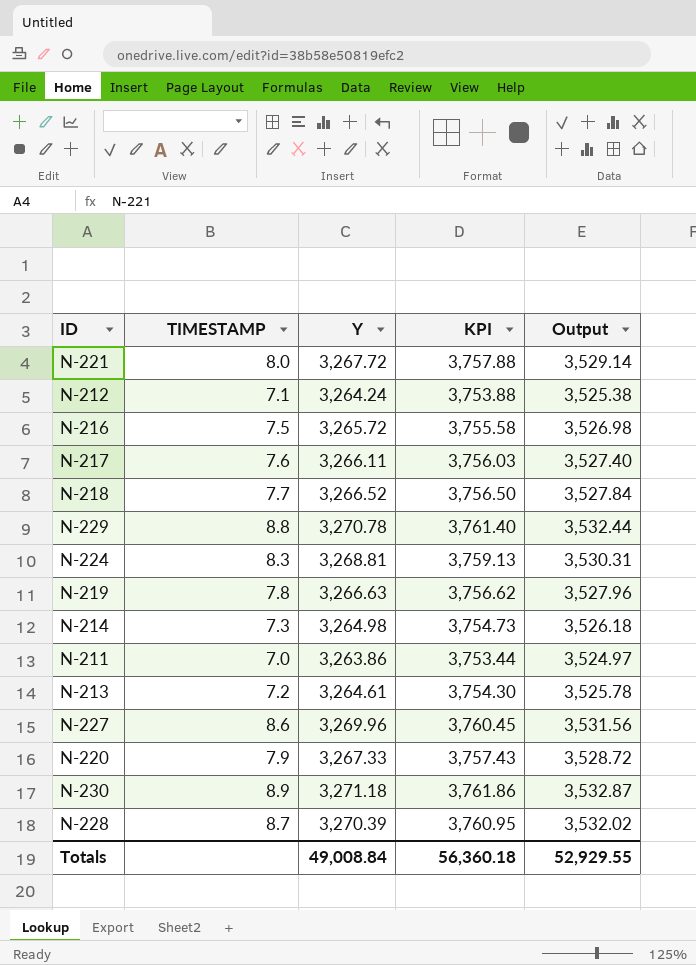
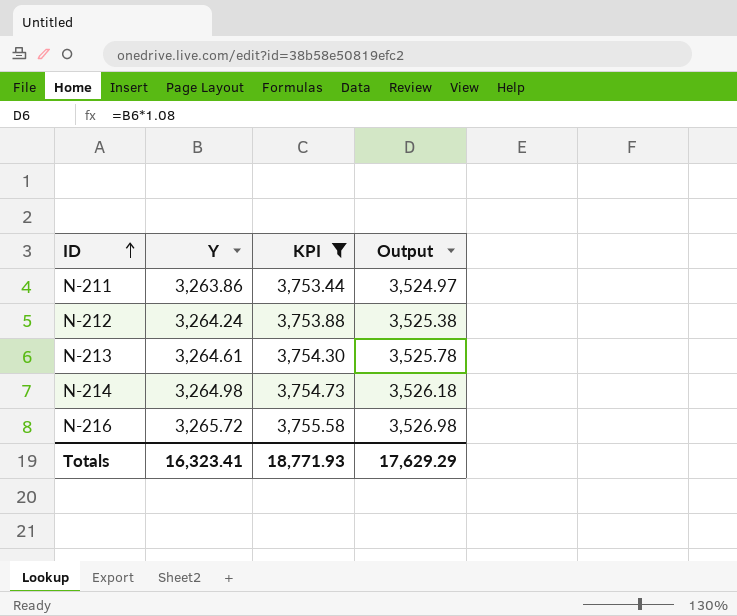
filter: none -> KPI <= 3,755.58
row order: none -> ID ascending
column TIMESTAMP | position: 2 -> none
Totals | Y: 49,008.84 -> 16,323.41
Totals | KPI: 56,360.18 -> 18,771.93
Totals | Output: 52,929.55 -> 17,629.29

